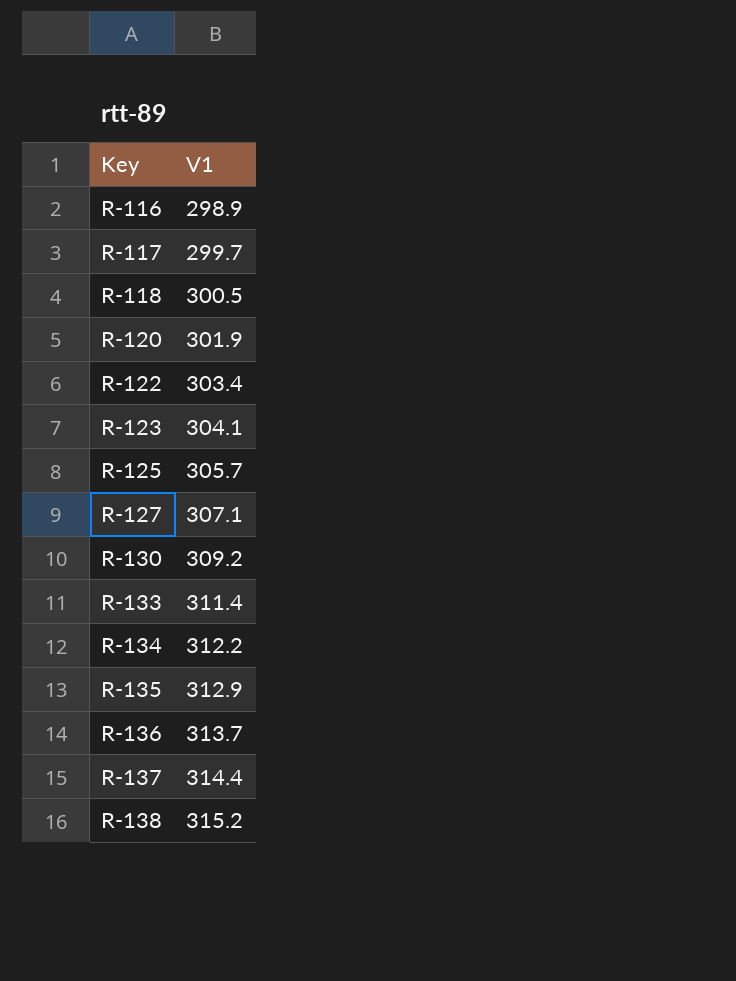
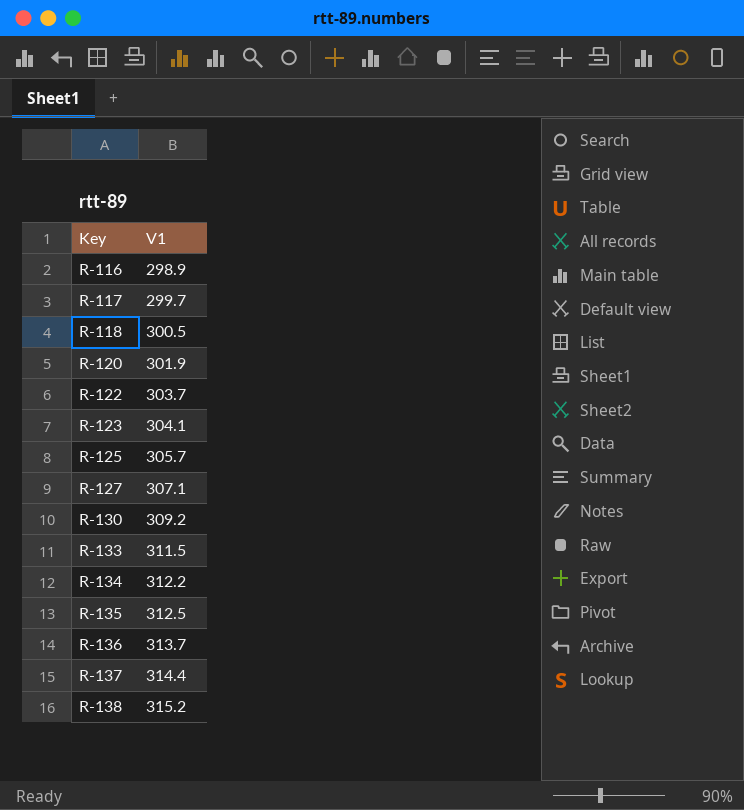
R-122 | V1: 303.4 -> 303.7
R-133 | V1: 311.4 -> 311.5
R-135 | V1: 312.9 -> 312.5

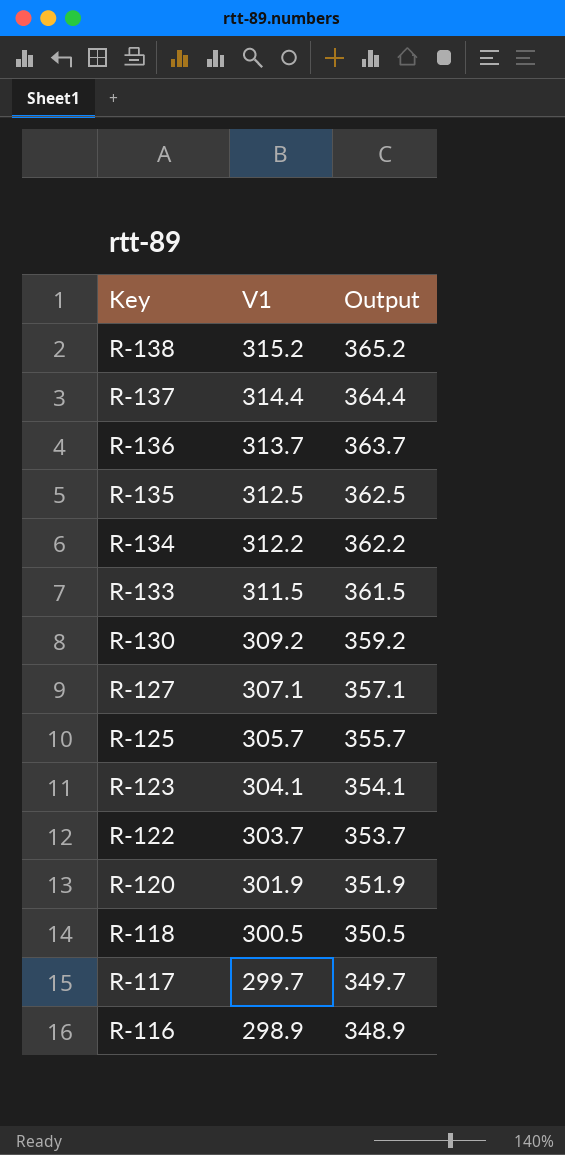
row order: Key ascending -> Key descending
column Output | formula: none -> [V1] + 50

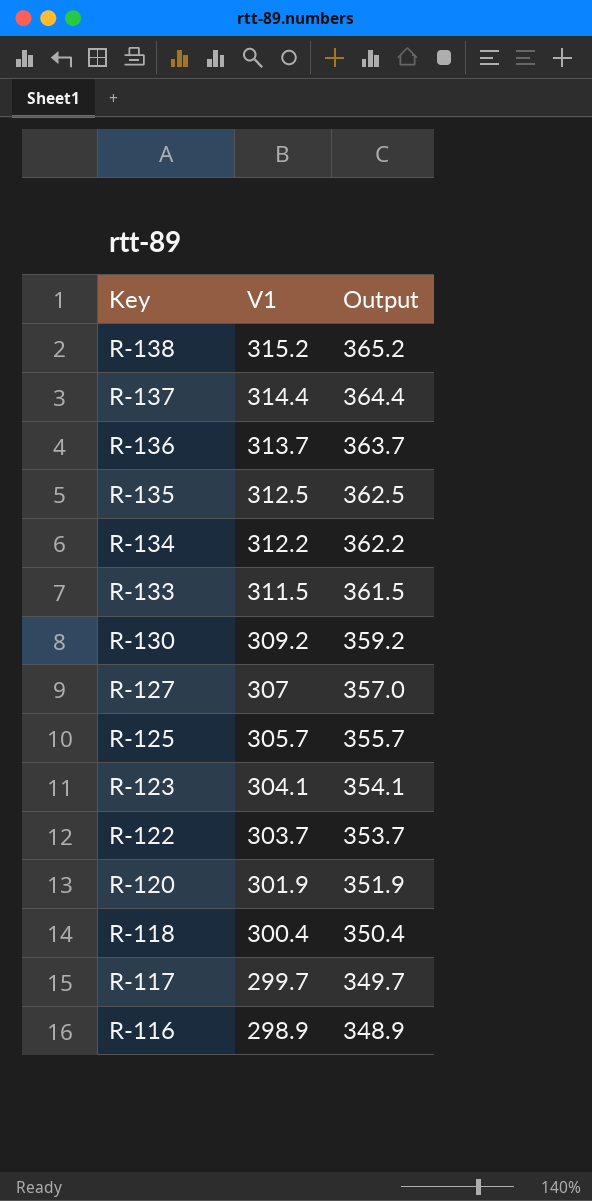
R-127 | V1: 307.1 -> 307
R-127 | Output: 357.1 -> 357.0
R-118 | V1: 300.5 -> 300.4
R-118 | Output: 350.5 -> 350.4

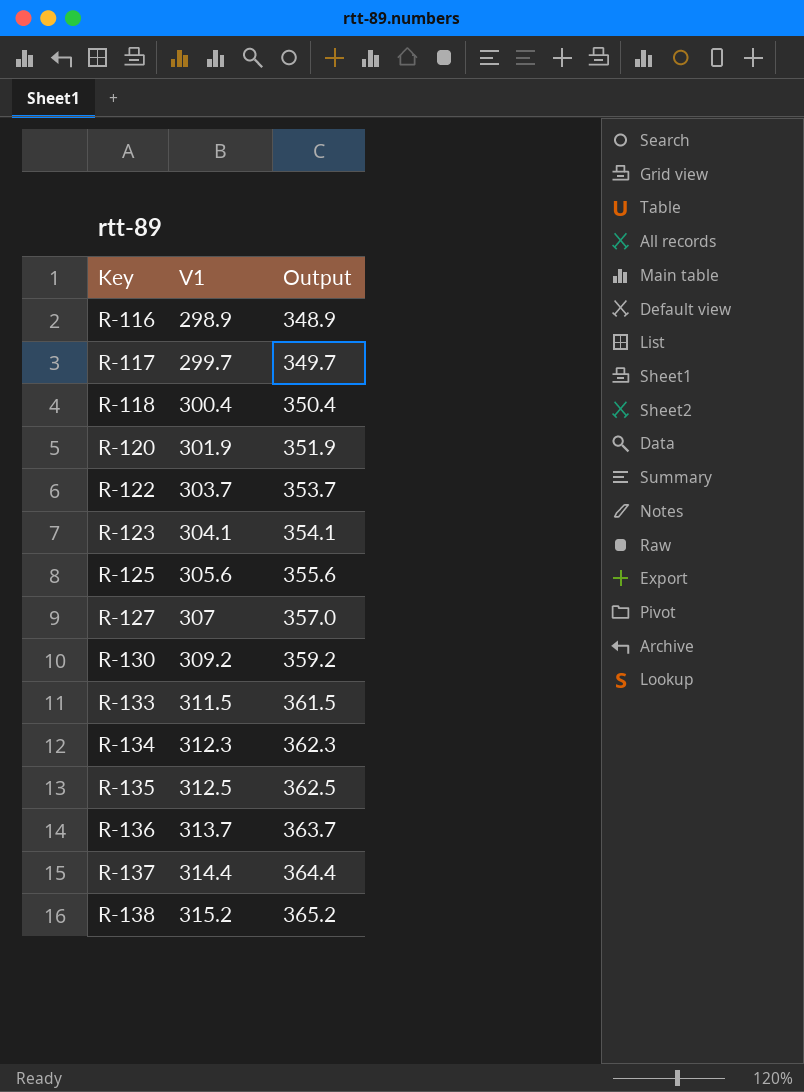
row order: Key descending -> Key ascending
R-125 | V1: 305.7 -> 305.6
R-125 | Output: 355.7 -> 355.6
R-134 | V1: 312.2 -> 312.3
R-134 | Output: 362.2 -> 362.3

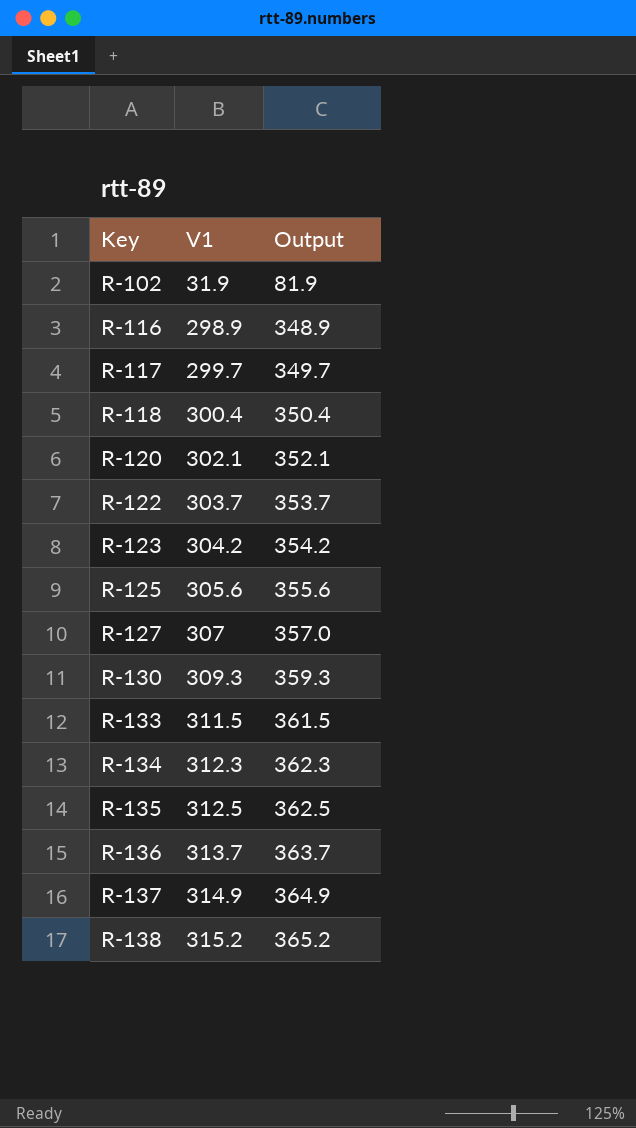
row R-102: none -> 31.9 | 81.9
R-120 | V1: 301.9 -> 302.1
R-120 | Output: 351.9 -> 352.1
R-123 | V1: 304.1 -> 304.2
R-123 | Output: 354.1 -> 354.2
R-130 | V1: 309.2 -> 309.3
R-130 | Output: 359.2 -> 359.3
R-137 | V1: 314.4 -> 314.9
R-137 | Output: 364.4 -> 364.9

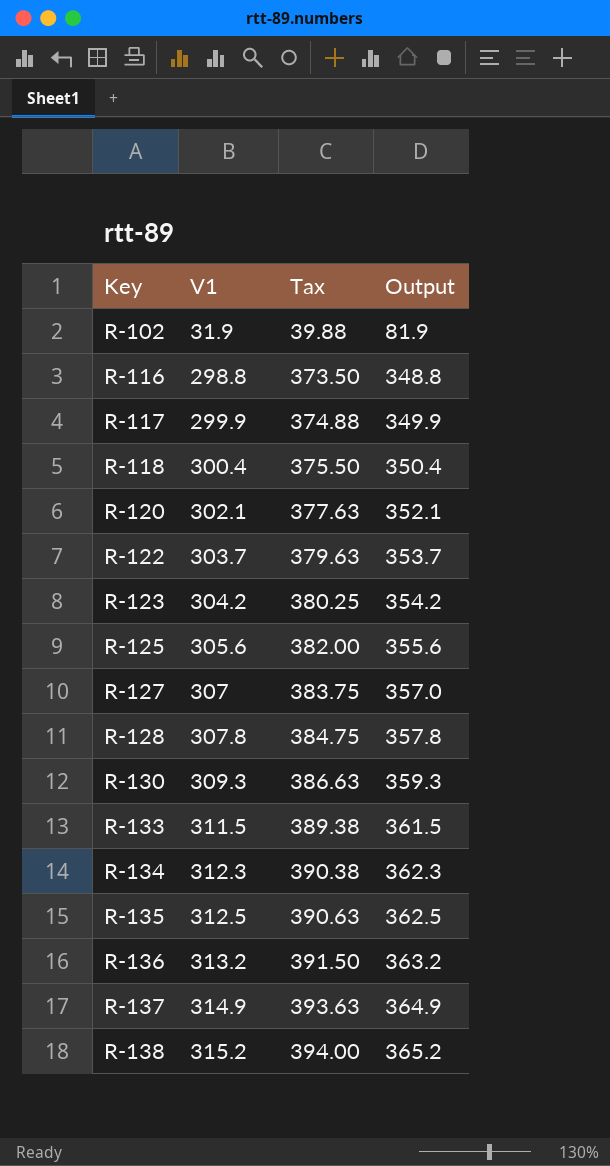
column Tax | formula: none -> [V1] * 1.25
R-116 | V1: 298.9 -> 298.8
R-116 | Output: 348.9 -> 348.8
R-117 | V1: 299.7 -> 299.9
R-117 | Output: 349.7 -> 349.9
row R-128: none -> 307.8 | 384.75 | 357.8
R-136 | V1: 313.7 -> 313.2
R-136 | Output: 363.7 -> 363.2

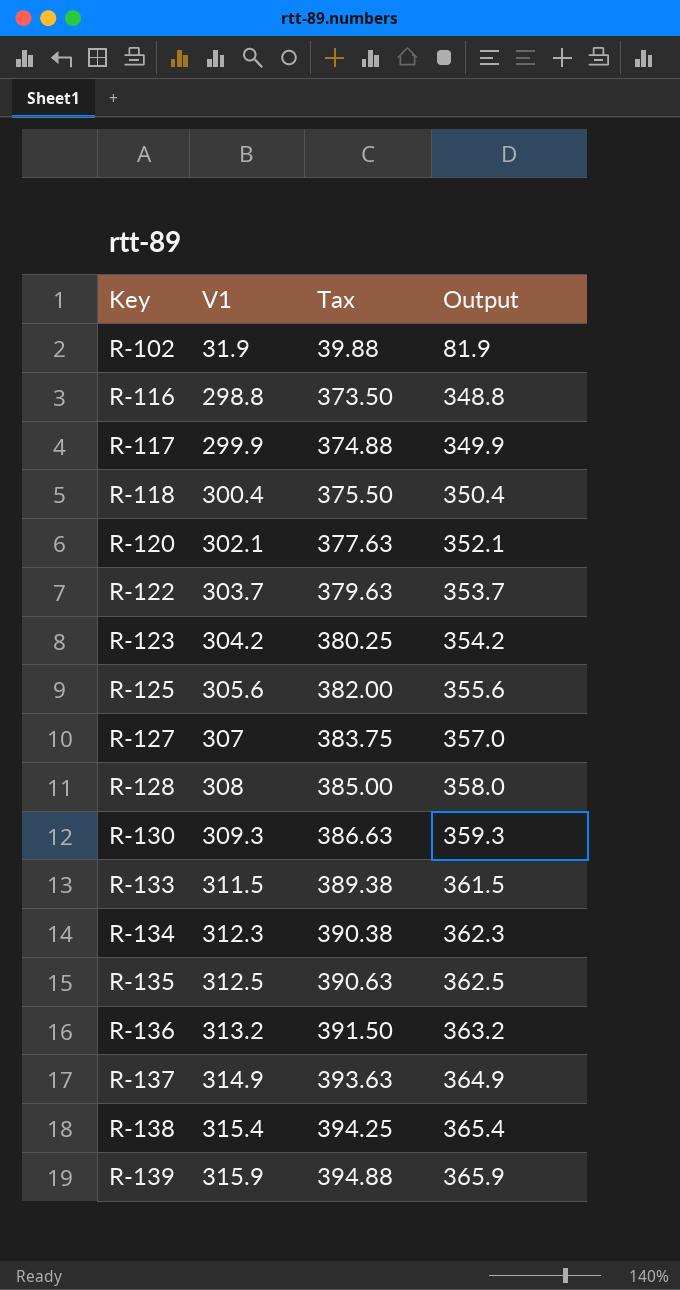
R-128 | V1: 307.8 -> 308
R-128 | Tax: 384.75 -> 385.00
R-128 | Output: 357.8 -> 358.0
R-138 | V1: 315.2 -> 315.4
R-138 | Tax: 394.00 -> 394.25
R-138 | Output: 365.2 -> 365.4
row R-139: none -> 315.9 | 394.88 | 365.9

